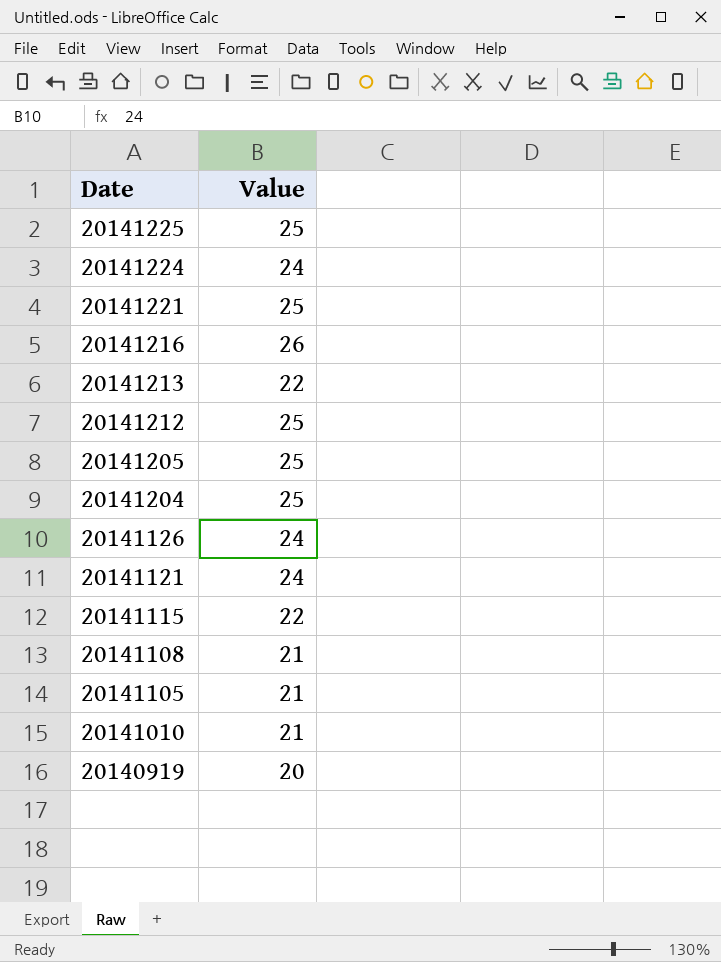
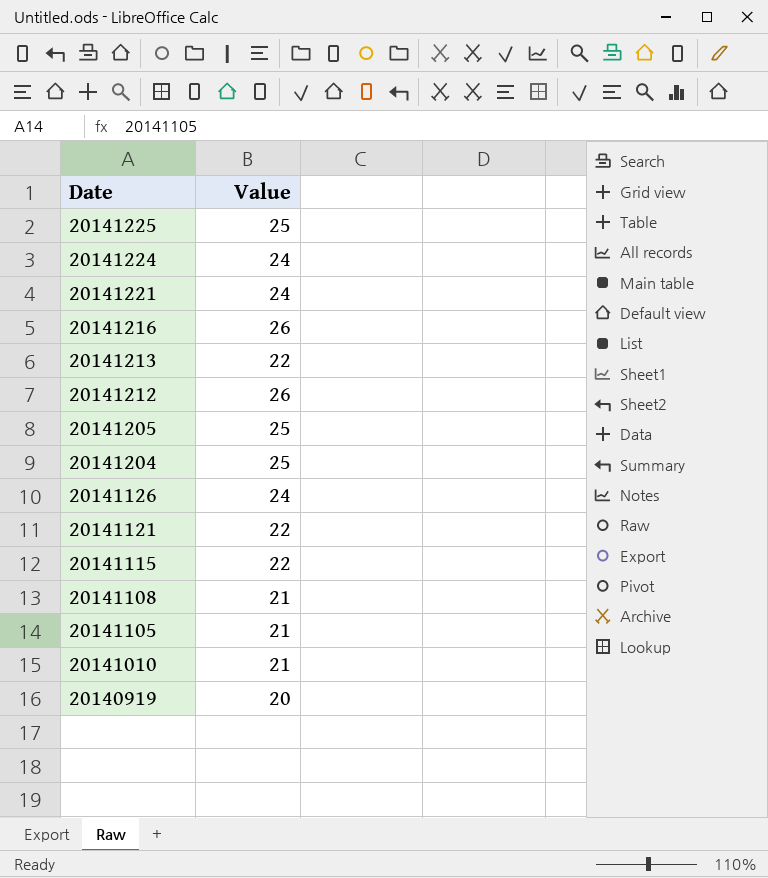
20141221 | Value: 25 -> 24
20141212 | Value: 25 -> 26
20141121 | Value: 24 -> 22

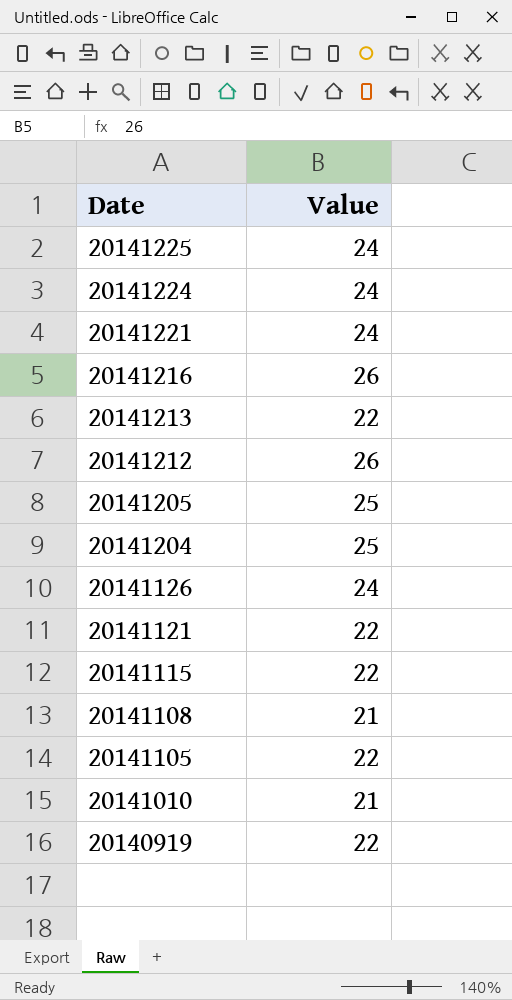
20141225 | Value: 25 -> 24
20141105 | Value: 21 -> 22
20140919 | Value: 20 -> 22

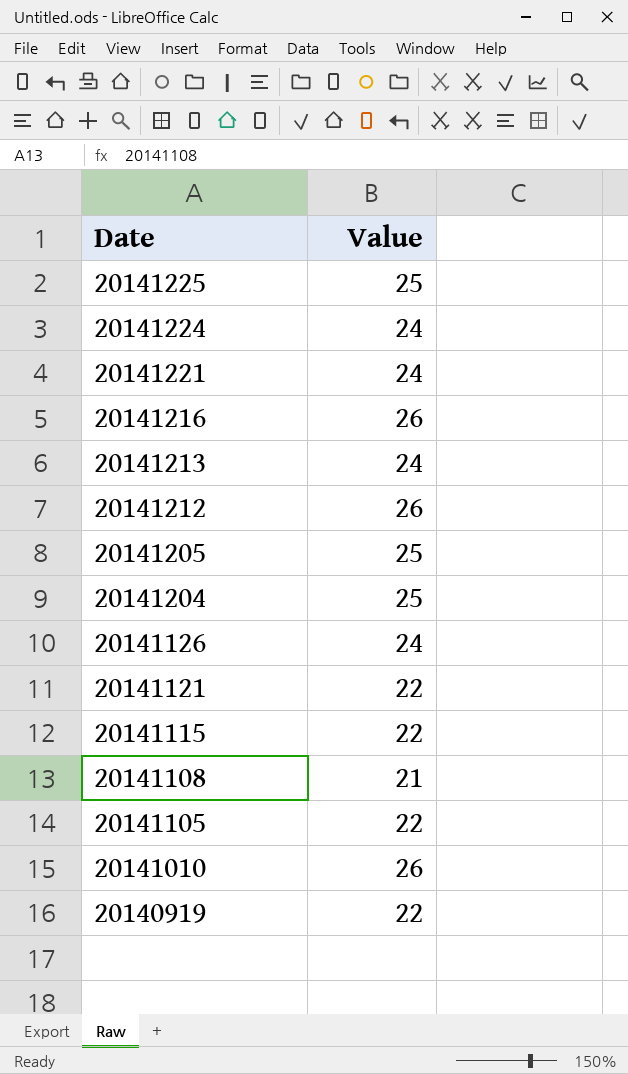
20141225 | Value: 24 -> 25
20141213 | Value: 22 -> 24
20141010 | Value: 21 -> 26

